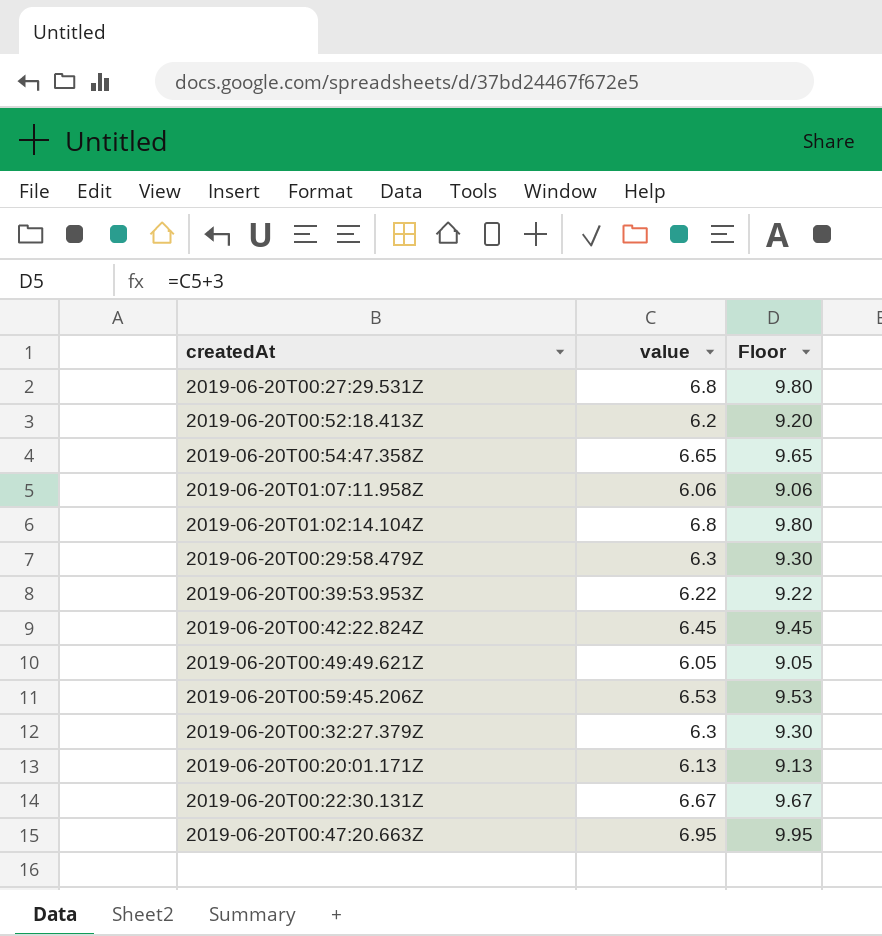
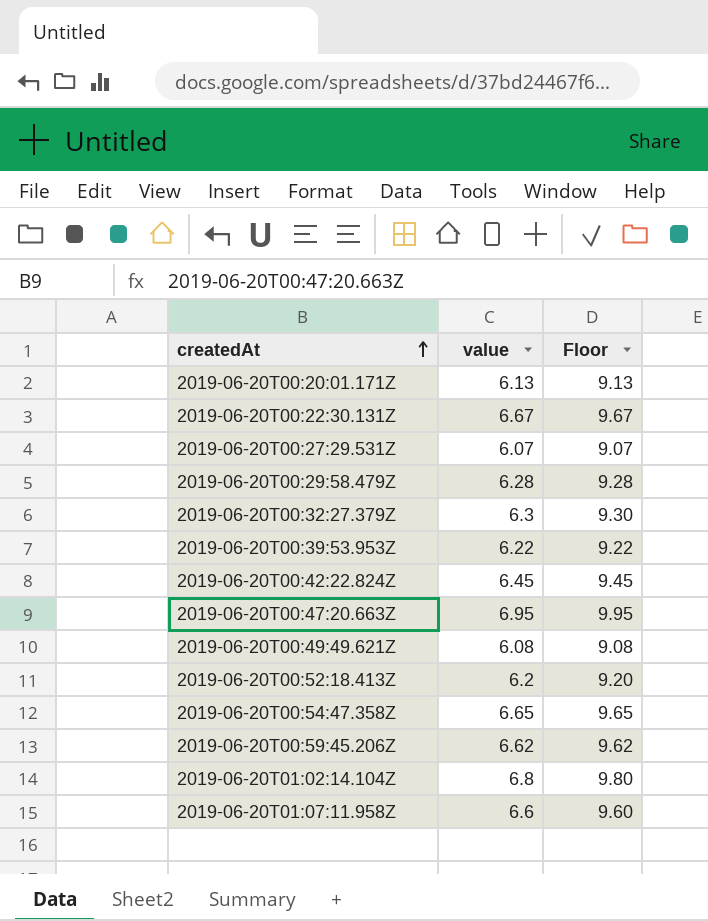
row order: none -> createdAt ascending
2019-06-20T00:27:29.531Z | value: 6.8 -> 6.07
2019-06-20T00:27:29.531Z | Floor: 9.80 -> 9.07
2019-06-20T00:29:58.479Z | value: 6.3 -> 6.28
2019-06-20T00:29:58.479Z | Floor: 9.30 -> 9.28
2019-06-20T00:49:49.621Z | value: 6.05 -> 6.08
2019-06-20T00:49:49.621Z | Floor: 9.05 -> 9.08
2019-06-20T00:59:45.206Z | value: 6.53 -> 6.62
2019-06-20T00:59:45.206Z | Floor: 9.53 -> 9.62
2019-06-20T01:07:11.958Z | value: 6.06 -> 6.6
2019-06-20T01:07:11.958Z | Floor: 9.06 -> 9.60

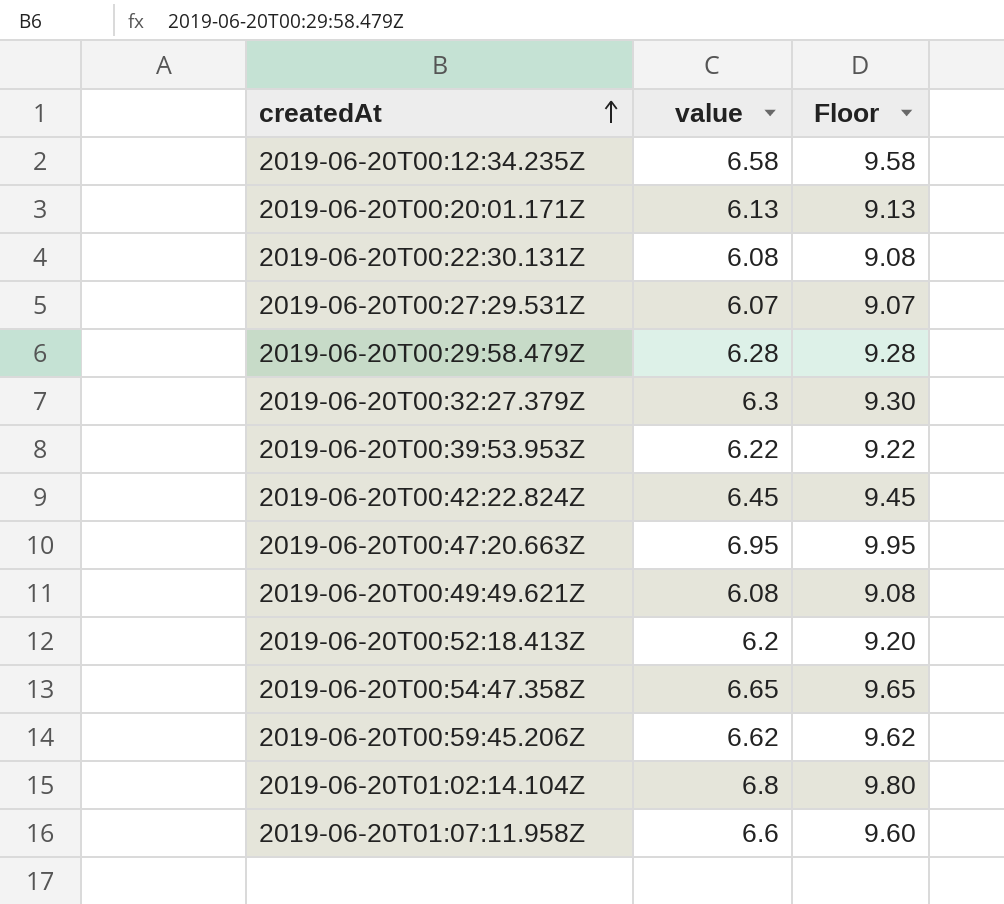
row 2019-06-20T00:12:34.235Z: none -> 6.58 | 9.58
2019-06-20T00:22:30.131Z | value: 6.67 -> 6.08
2019-06-20T00:22:30.131Z | Floor: 9.67 -> 9.08

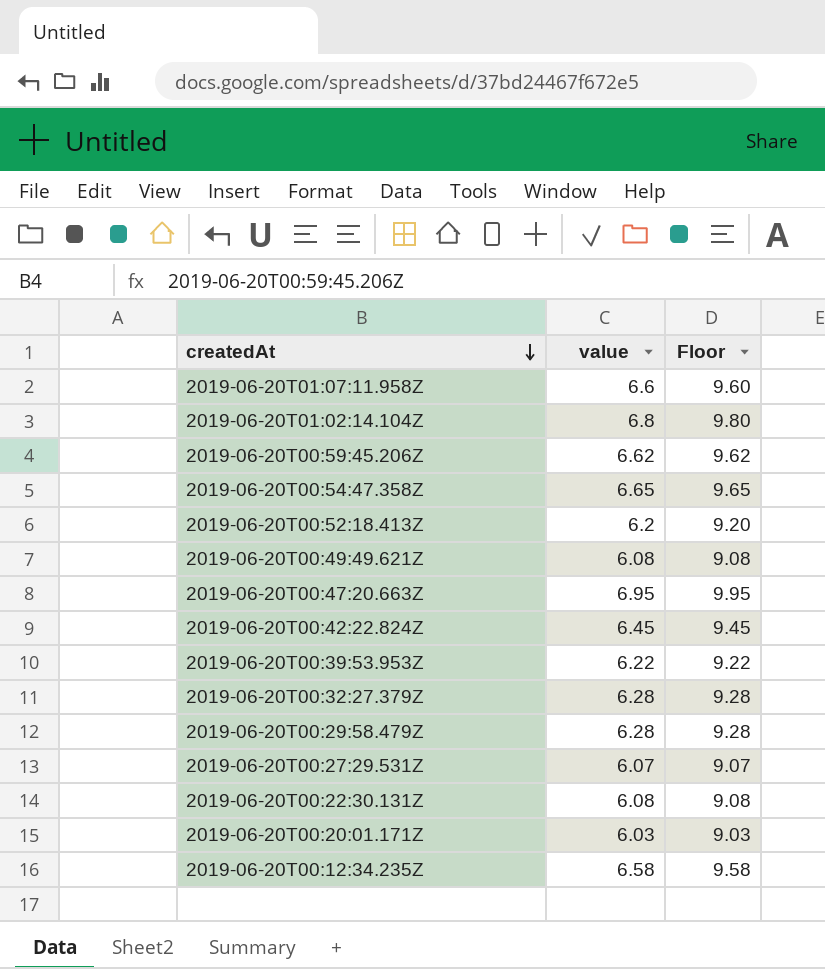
row order: createdAt ascending -> createdAt descending
2019-06-20T00:32:27.379Z | value: 6.3 -> 6.28
2019-06-20T00:32:27.379Z | Floor: 9.30 -> 9.28
2019-06-20T00:20:01.171Z | value: 6.13 -> 6.03
2019-06-20T00:20:01.171Z | Floor: 9.13 -> 9.03

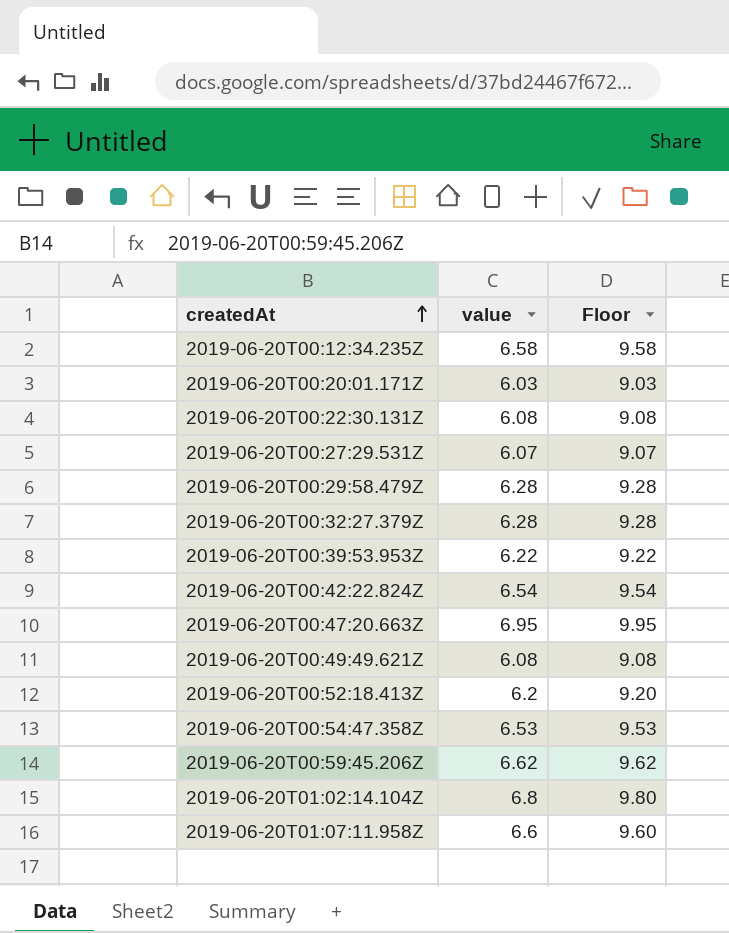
row order: createdAt descending -> createdAt ascending
2019-06-20T00:42:22.824Z | value: 6.45 -> 6.54
2019-06-20T00:42:22.824Z | Floor: 9.45 -> 9.54
2019-06-20T00:54:47.358Z | value: 6.65 -> 6.53
2019-06-20T00:54:47.358Z | Floor: 9.65 -> 9.53

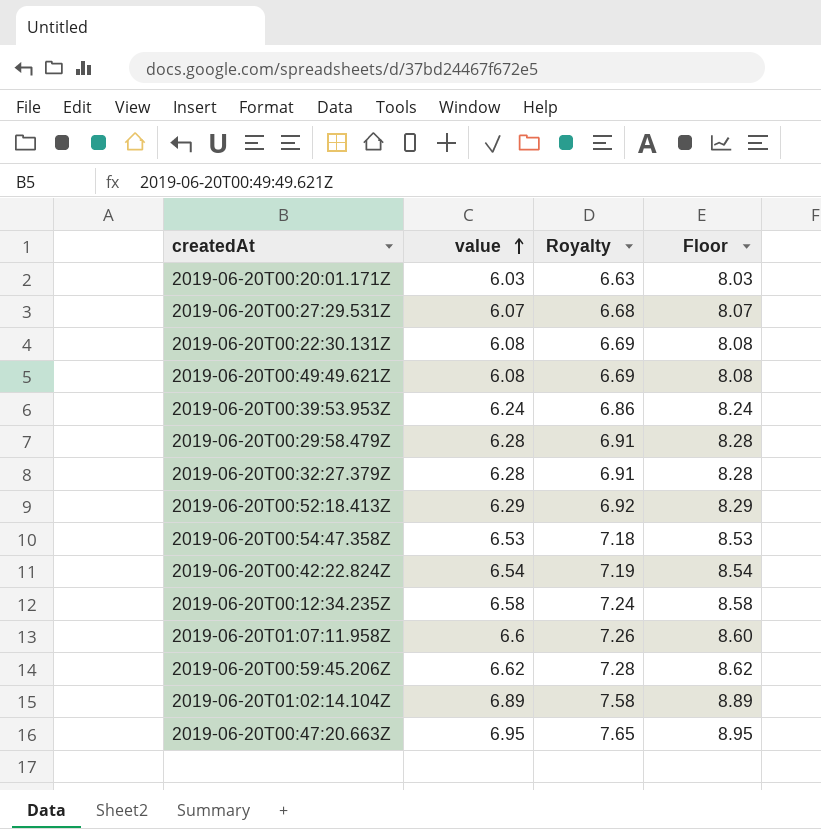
row order: createdAt ascending -> value ascending
column Royalty | formula: none -> [value] * 1.1
column Floor | formula: [value] + 3 -> [value] + 2
2019-06-20T00:39:53.953Z | value: 6.22 -> 6.24
2019-06-20T00:52:18.413Z | value: 6.2 -> 6.29
2019-06-20T01:02:14.104Z | value: 6.8 -> 6.89

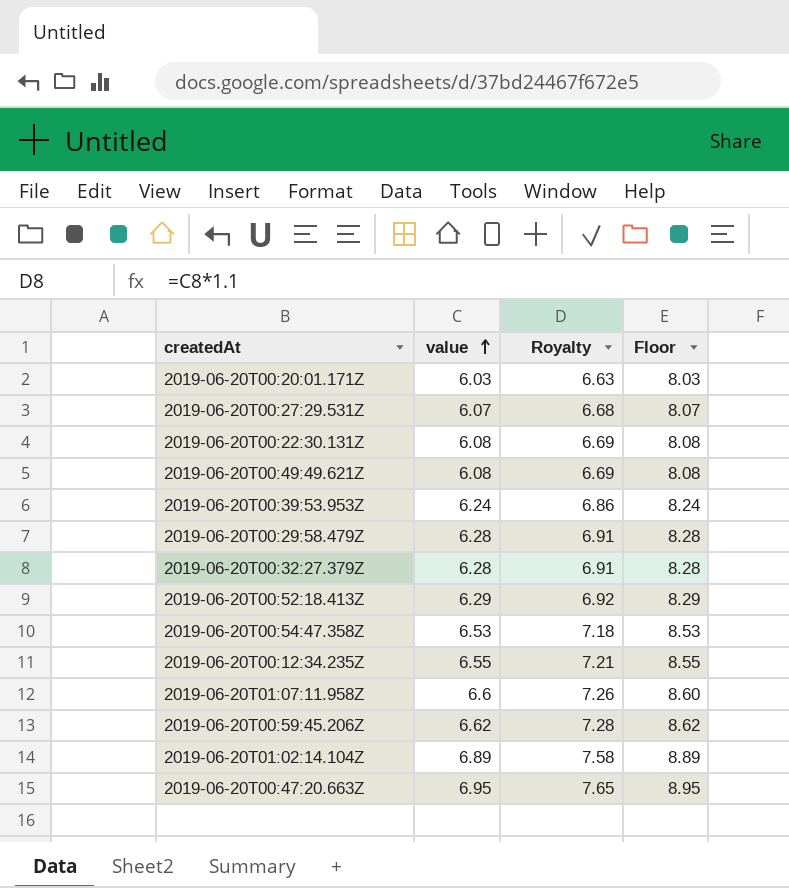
row 2019-06-20T00:42:22.824Z: 6.54 | 7.19 | 8.54 -> none
2019-06-20T00:12:34.235Z | value: 6.58 -> 6.55
2019-06-20T00:12:34.235Z | Royalty: 7.24 -> 7.21
2019-06-20T00:12:34.235Z | Floor: 8.58 -> 8.55

